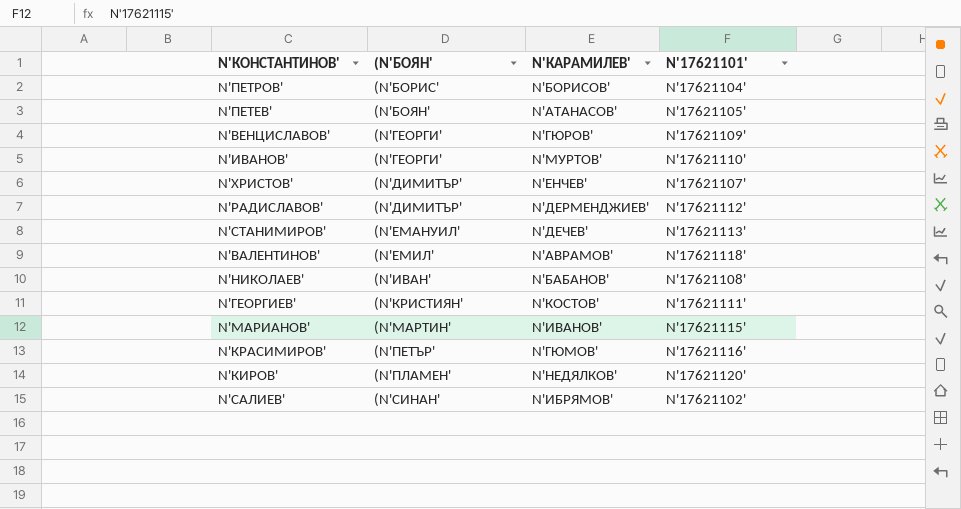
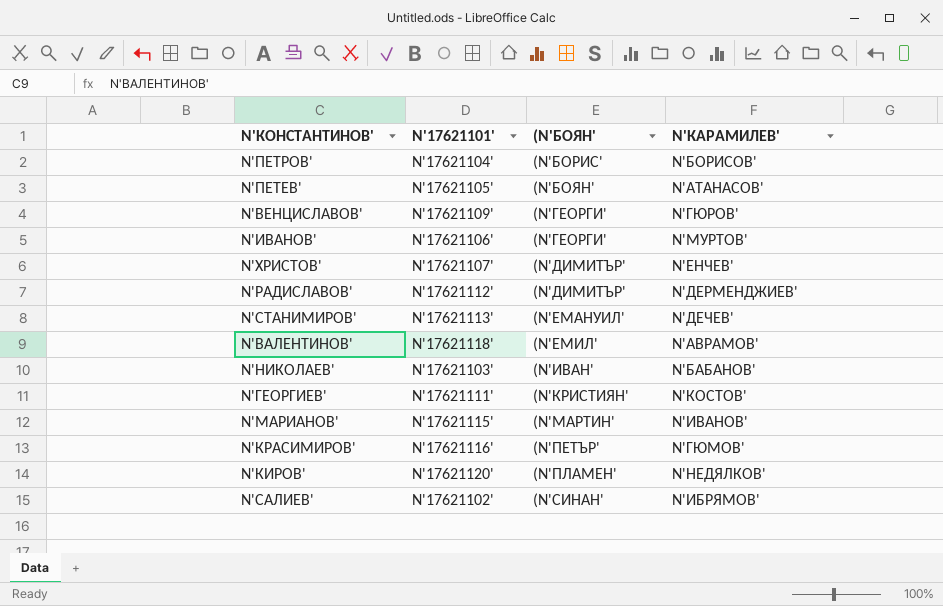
column N'17621101' | position: 4 -> 2
N'ИВАНОВ' | N'17621101': N'17621110' -> N'17621106'
N'НИКОЛАЕВ' | N'17621101': N'17621108' -> N'17621103'

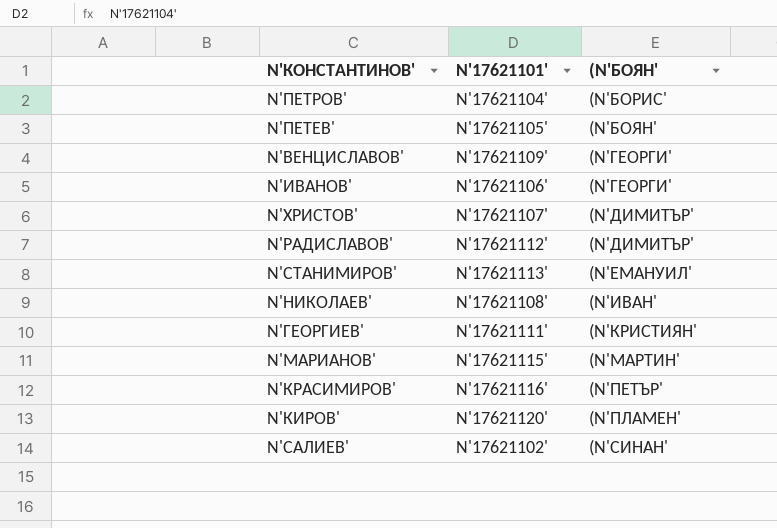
column N'КАРАМИЛЕВ' | position: 4 -> none
row N'ВАЛЕНТИНОВ': N'17621118' | (N'ЕМИЛ' | N'АВРАМОВ' -> none
N'НИКОЛАЕВ' | N'17621101': N'17621103' -> N'17621108'

